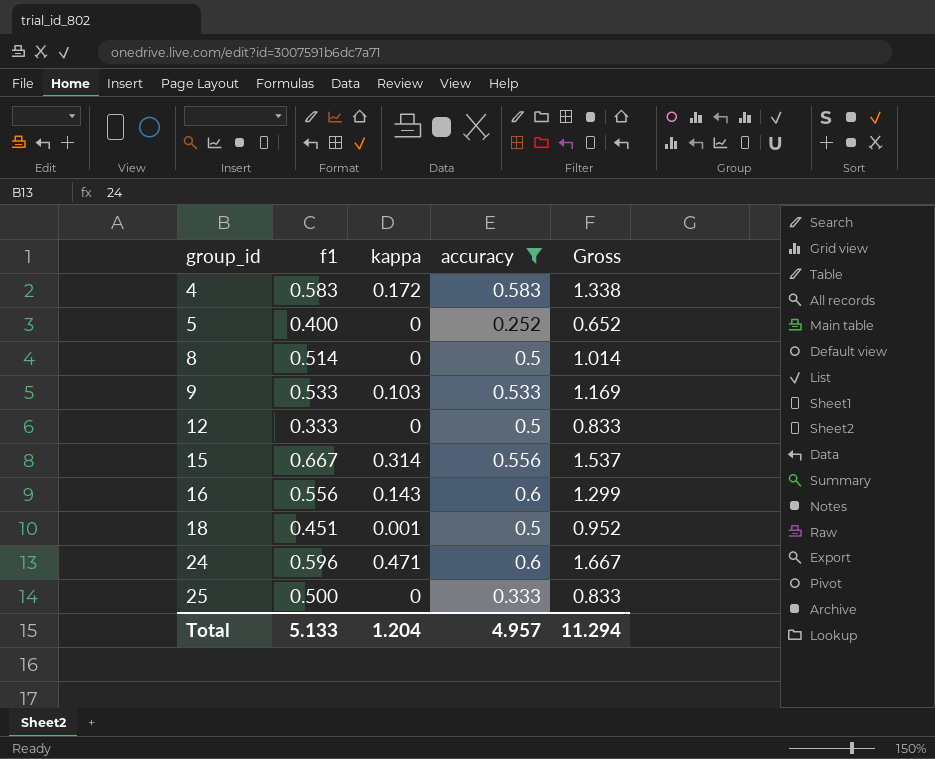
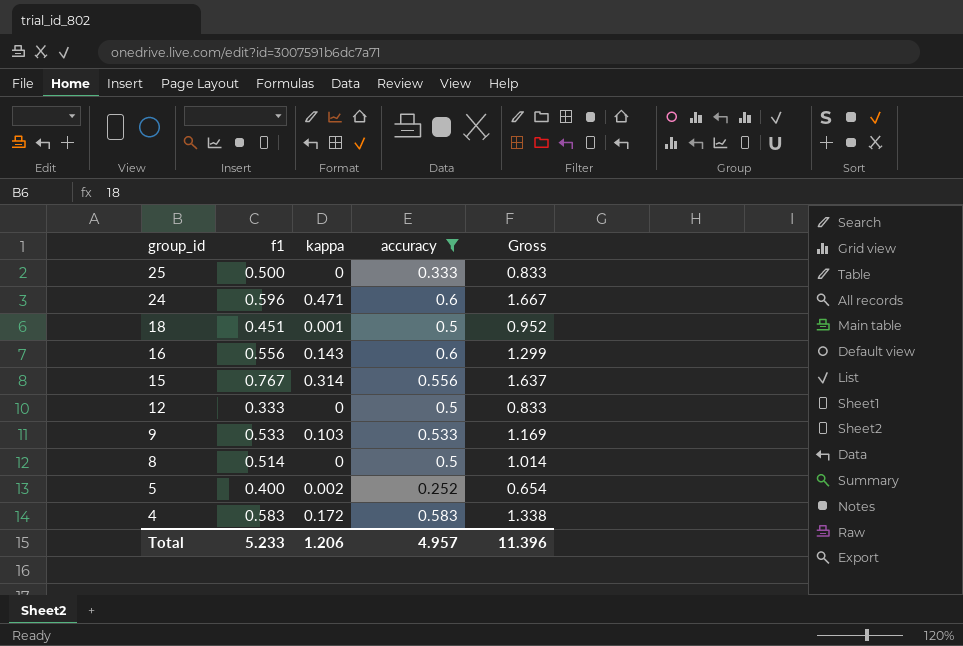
row order: group_id ascending -> group_id descending
15 | f1: 0.667 -> 0.767
15 | Gross: 1.537 -> 1.637
5 | kappa: 0 -> 0.002
5 | Gross: 0.652 -> 0.654
Total | f1: 5.133 -> 5.233
Total | kappa: 1.204 -> 1.206
Total | Gross: 11.294 -> 11.396

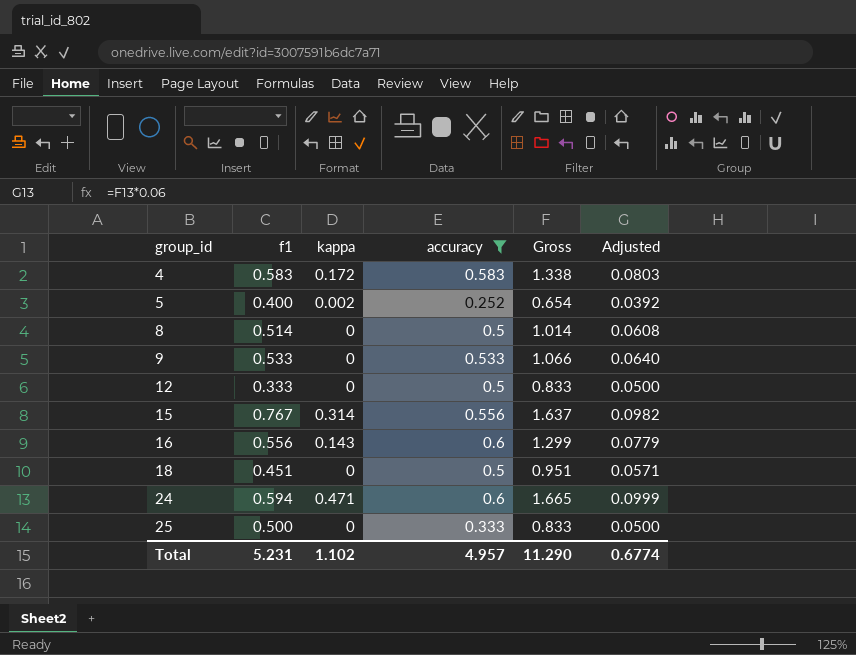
row order: group_id descending -> group_id ascending
column Adjusted | formula: none -> [Gross] * 0.06
9 | kappa: 0.103 -> 0
9 | Gross: 1.169 -> 1.066
18 | kappa: 0.001 -> 0
18 | Gross: 0.952 -> 0.951
24 | f1: 0.596 -> 0.594
24 | Gross: 1.667 -> 1.665
Total | f1: 5.233 -> 5.231
Total | kappa: 1.206 -> 1.102
Total | Gross: 11.396 -> 11.290

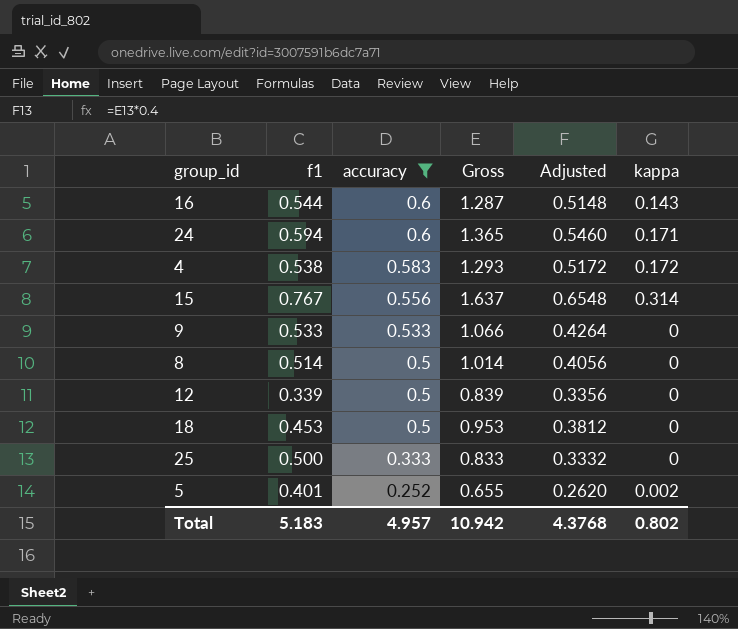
row order: group_id ascending -> accuracy descending
column Adjusted | formula: [Gross] * 0.06 -> [Gross] * 0.4
column kappa | position: 3 -> 6
16 | f1: 0.556 -> 0.544
16 | Gross: 1.299 -> 1.287
24 | Gross: 1.665 -> 1.365
24 | kappa: 0.471 -> 0.171
4 | f1: 0.583 -> 0.538
4 | Gross: 1.338 -> 1.293
12 | f1: 0.333 -> 0.339
12 | Gross: 0.833 -> 0.839
18 | f1: 0.451 -> 0.453
18 | Gross: 0.951 -> 0.953
5 | f1: 0.400 -> 0.401
5 | Gross: 0.654 -> 0.655
Total | f1: 5.231 -> 5.183
Total | Gross: 11.290 -> 10.942
Total | Adjusted: 0.6774 -> 4.3768
Total | kappa: 1.102 -> 0.802

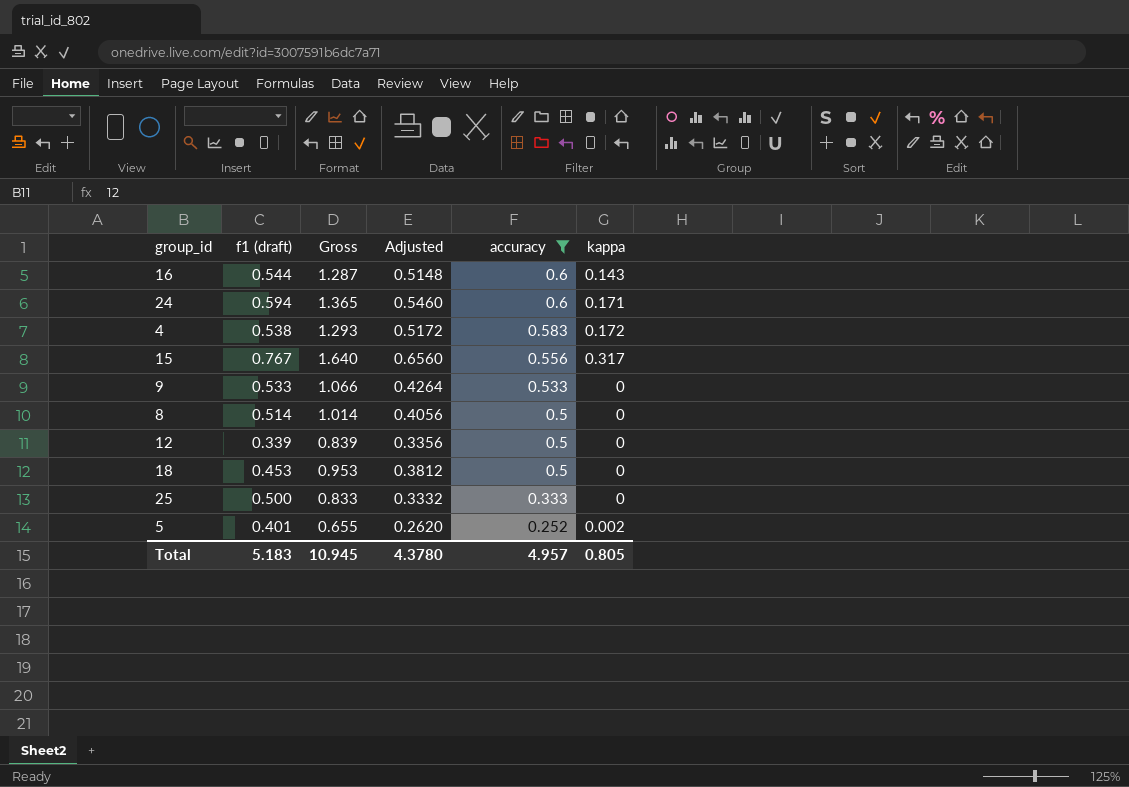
column name: f1 -> f1 (draft)
column accuracy | position: 3 -> 5
15 | Gross: 1.637 -> 1.640
15 | Adjusted: 0.6548 -> 0.6560
15 | kappa: 0.314 -> 0.317
Total | Gross: 10.942 -> 10.945
Total | Adjusted: 4.3768 -> 4.3780
Total | kappa: 0.802 -> 0.805

